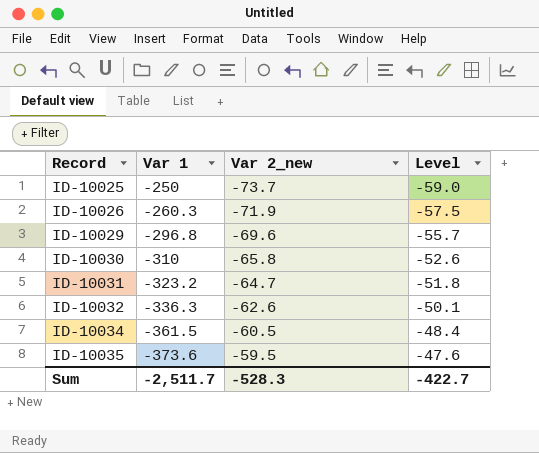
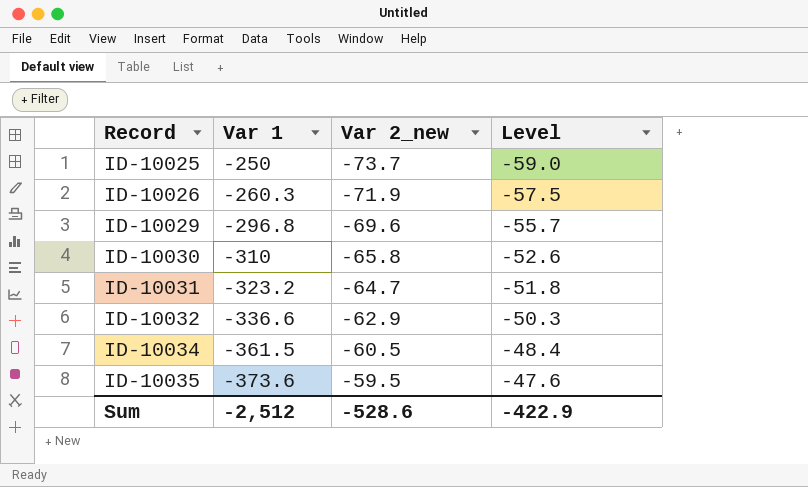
ID-10032 | Var 1: -336.3 -> -336.6
ID-10032 | Var 2_new: -62.6 -> -62.9
ID-10032 | Level: -50.1 -> -50.3
Sum | Var 1: -2,511.7 -> -2,512
Sum | Var 2_new: -528.3 -> -528.6
Sum | Level: -422.7 -> -422.9

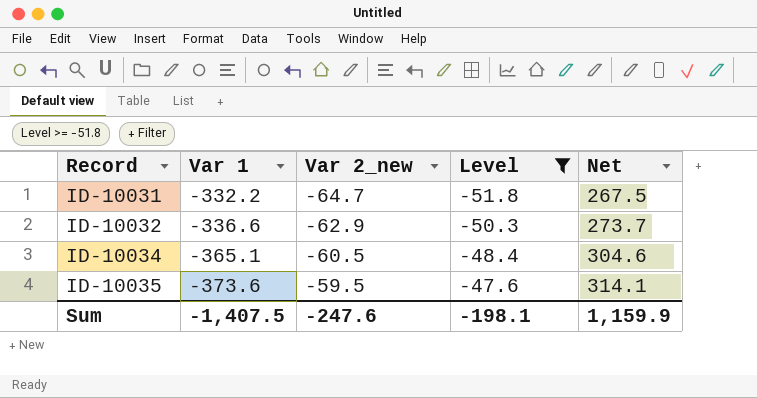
filter: none -> Level >= -51.8
column Net | formula: none -> [Var 2_new] - [Var 1]
ID-10031 | Var 1: -323.2 -> -332.2
ID-10034 | Var 1: -361.5 -> -365.1
Sum | Var 1: -2,512 -> -1,407.5
Sum | Var 2_new: -528.6 -> -247.6
Sum | Level: -422.9 -> -198.1

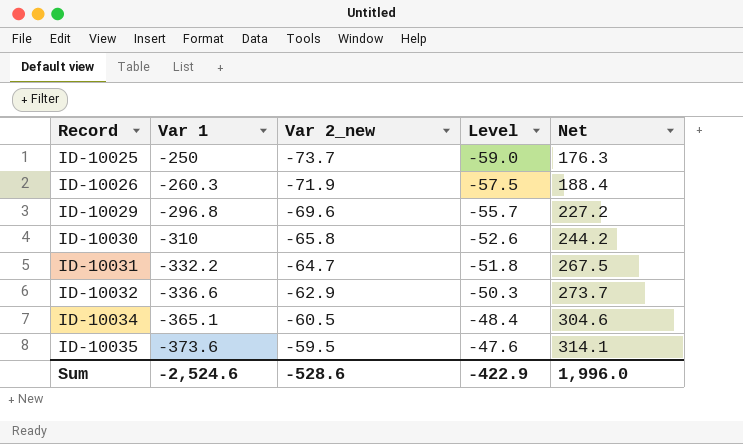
filter: Level >= -51.8 -> none
Sum | Var 1: -1,407.5 -> -2,524.6
Sum | Var 2_new: -247.6 -> -528.6
Sum | Level: -198.1 -> -422.9
Sum | Net: 1,159.9 -> 1,996.0

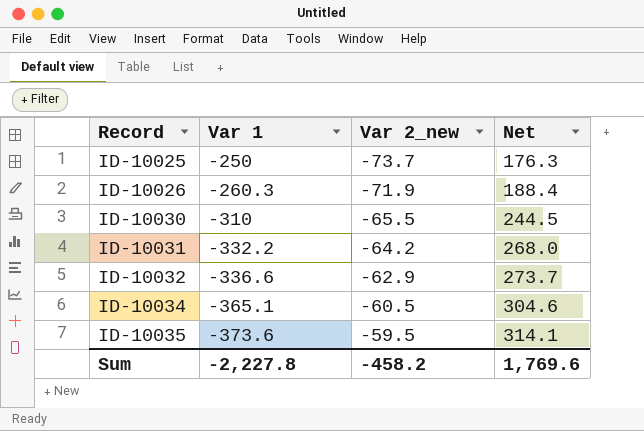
column Level | formula: [Var 2_new] * 0.8 -> none
row ID-10029: -296.8 | -69.6 | -55.7 | 227.2 -> none
ID-10030 | Var 2_new: -65.8 -> -65.5
ID-10030 | Net: 244.2 -> 244.5
ID-10031 | Var 2_new: -64.7 -> -64.2
ID-10031 | Net: 267.5 -> 268.0
Sum | Var 1: -2,524.6 -> -2,227.8
Sum | Var 2_new: -528.6 -> -458.2
Sum | Net: 1,996.0 -> 1,769.6

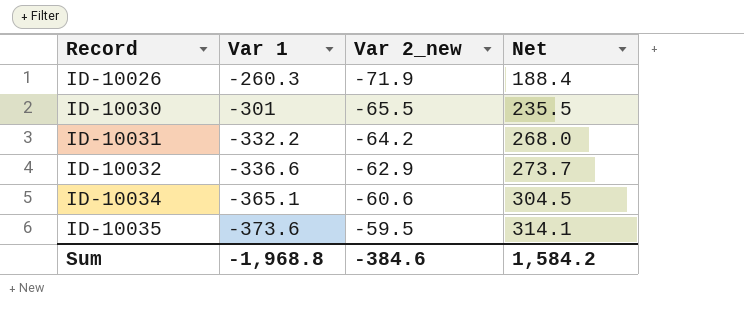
row ID-10025: -250 | -73.7 | 176.3 -> none
ID-10030 | Var 1: -310 -> -301
ID-10030 | Net: 244.5 -> 235.5
ID-10034 | Var 2_new: -60.5 -> -60.6
ID-10034 | Net: 304.6 -> 304.5
Sum | Var 1: -2,227.8 -> -1,968.8
Sum | Var 2_new: -458.2 -> -384.6
Sum | Net: 1,769.6 -> 1,584.2

